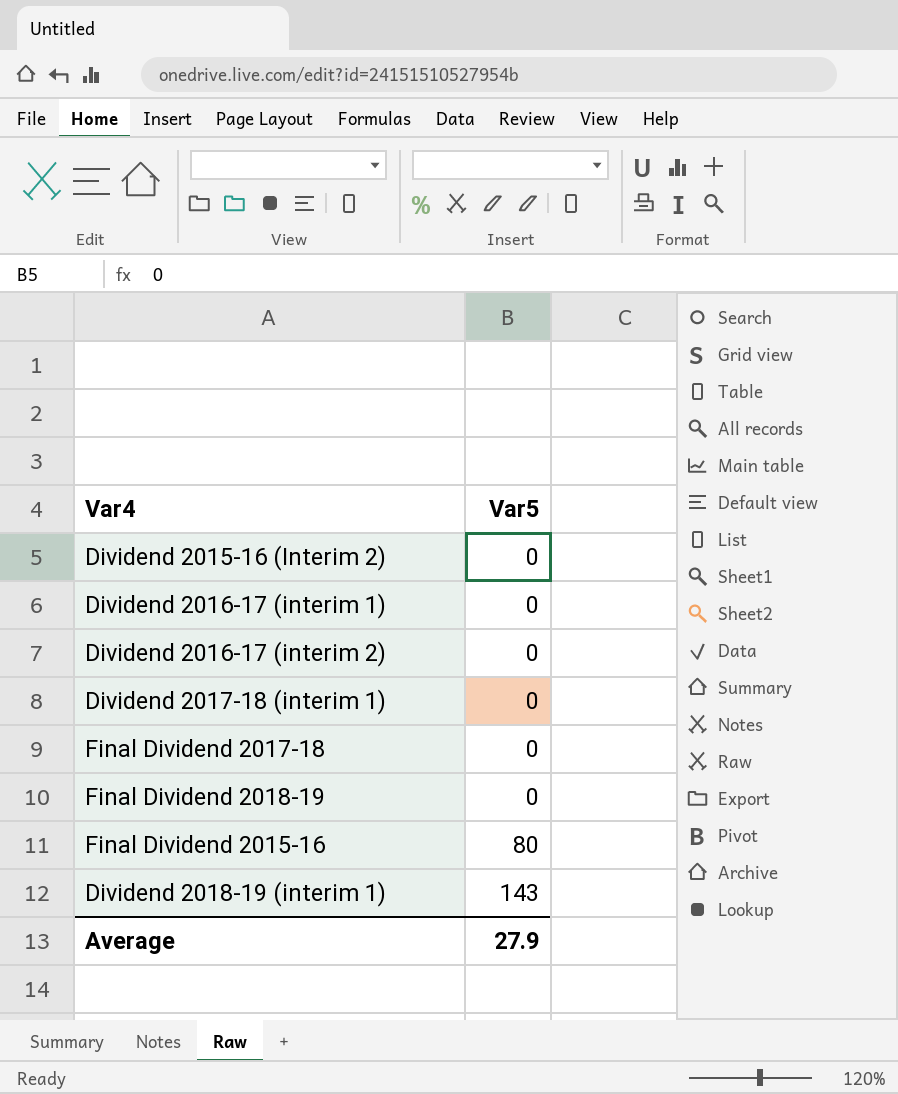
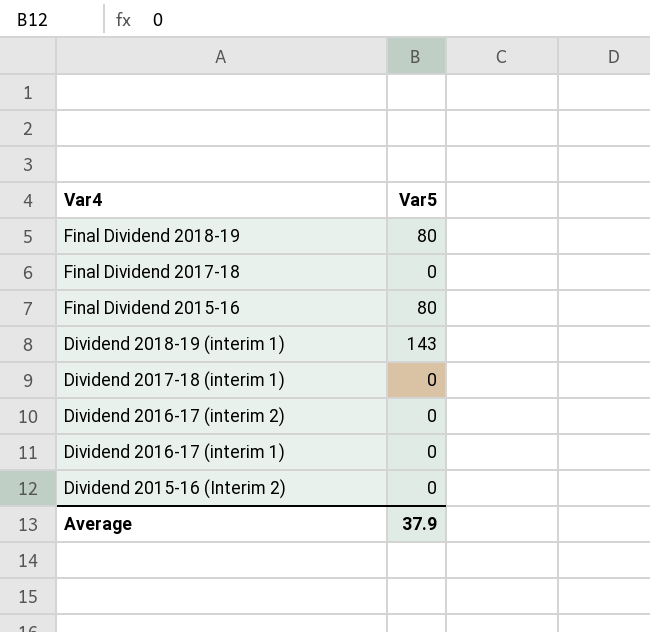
row order: Var5 ascending -> Var4 descending
Final Dividend 2018-19 | Var5: 0 -> 80
Average | Var5: 27.9 -> 37.9

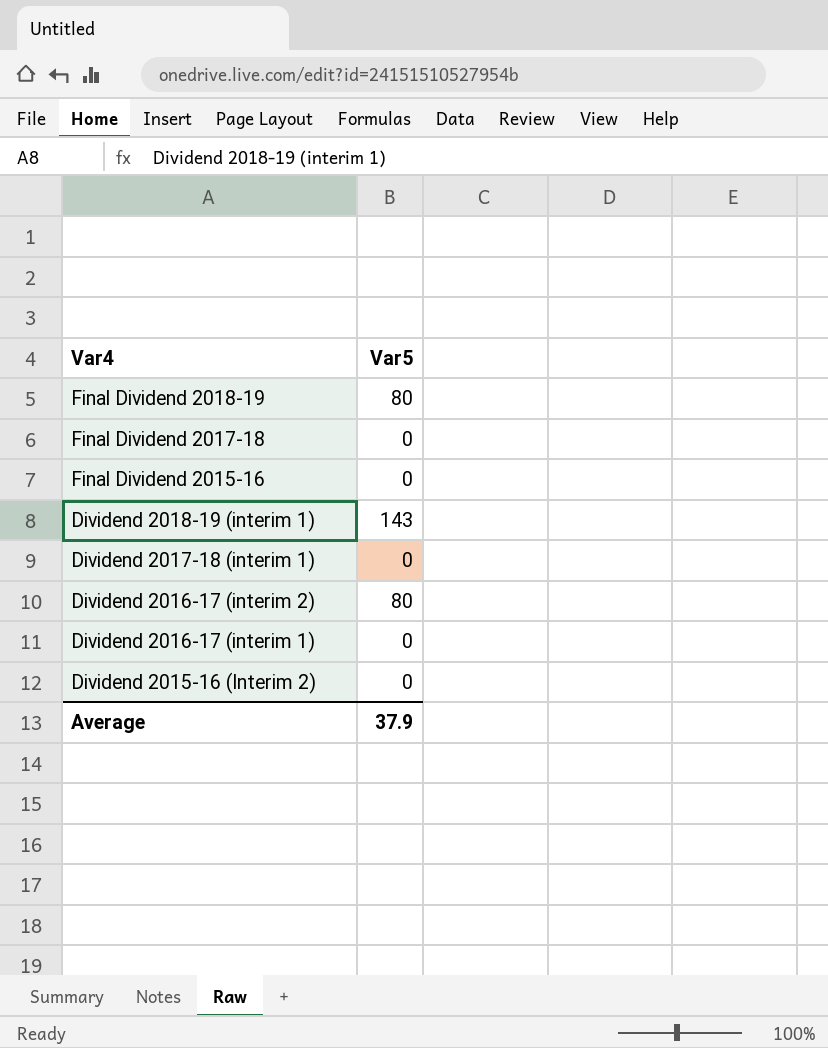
Final Dividend 2015-16 | Var5: 80 -> 0
Dividend 2016-17 (interim 2) | Var5: 0 -> 80

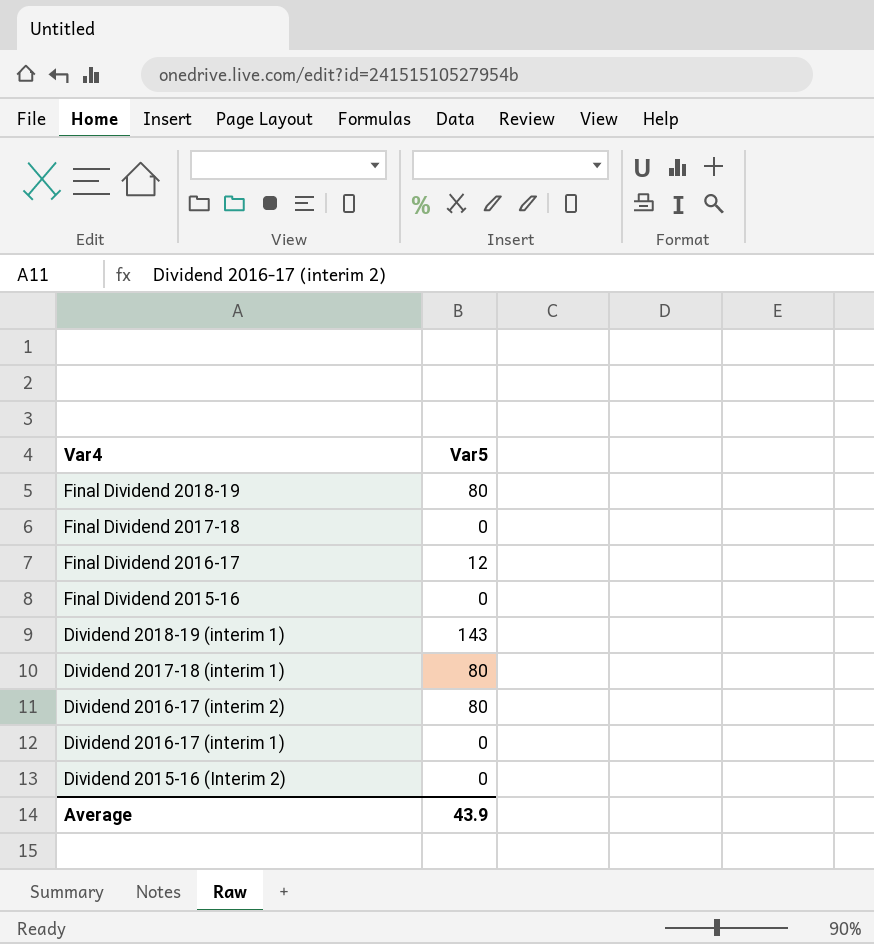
row Final Dividend 2016-17: none -> 12
Dividend 2017-18 (interim 1) | Var5: 0 -> 80
Average | Var5: 37.9 -> 43.9

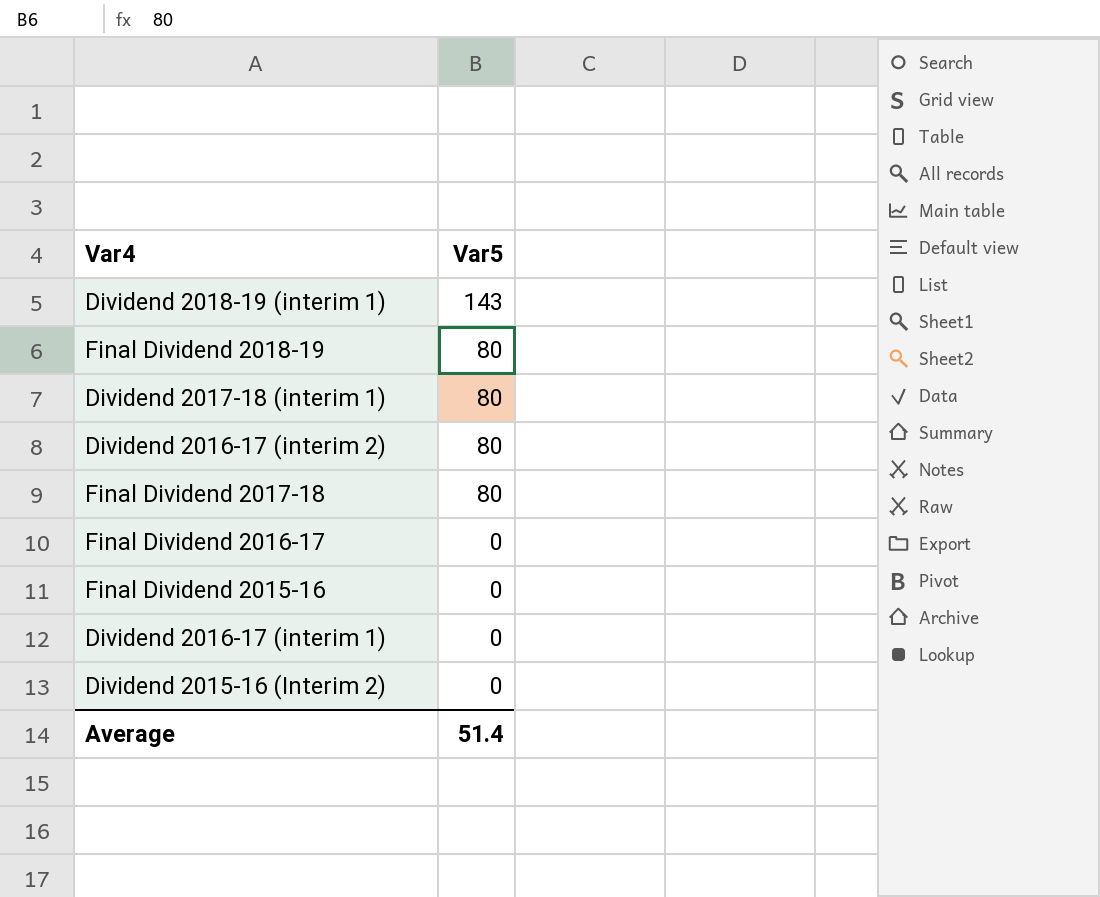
row order: Var4 descending -> Var5 descending
Final Dividend 2017-18 | Var5: 0 -> 80
Final Dividend 2016-17 | Var5: 12 -> 0
Average | Var5: 43.9 -> 51.4

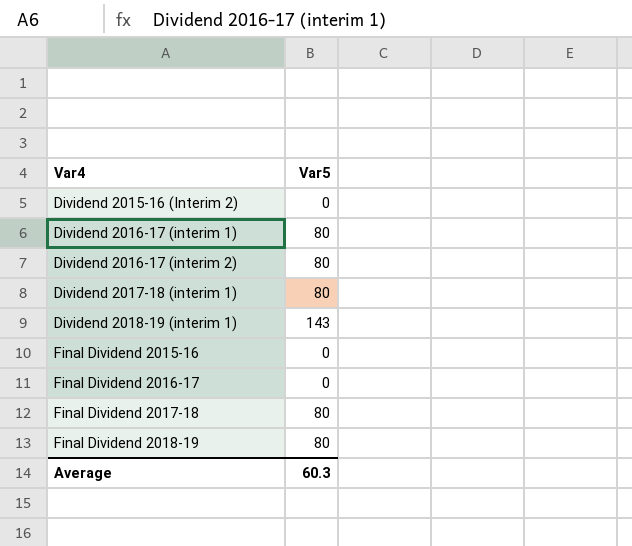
row order: Var5 descending -> Var4 ascending
Dividend 2016-17 (interim 1) | Var5: 0 -> 80
Average | Var5: 51.4 -> 60.3

